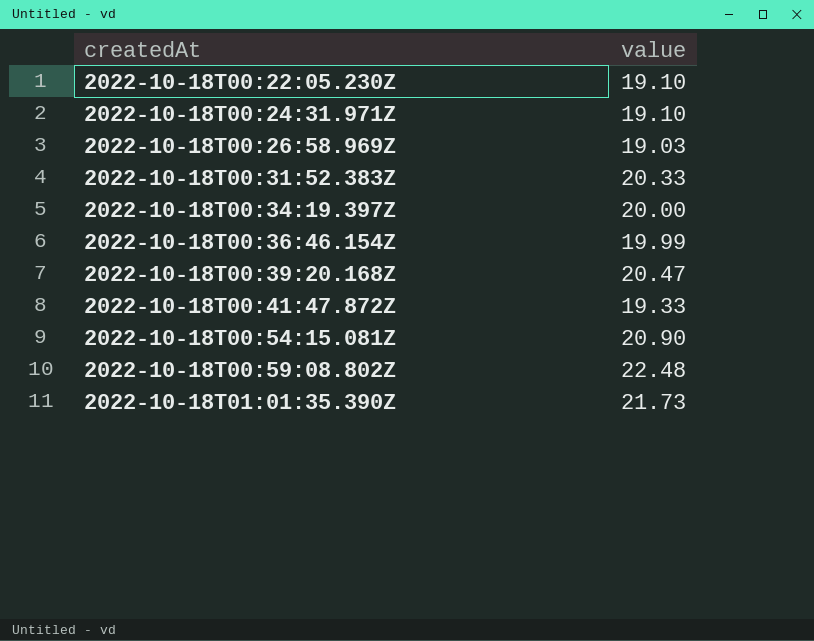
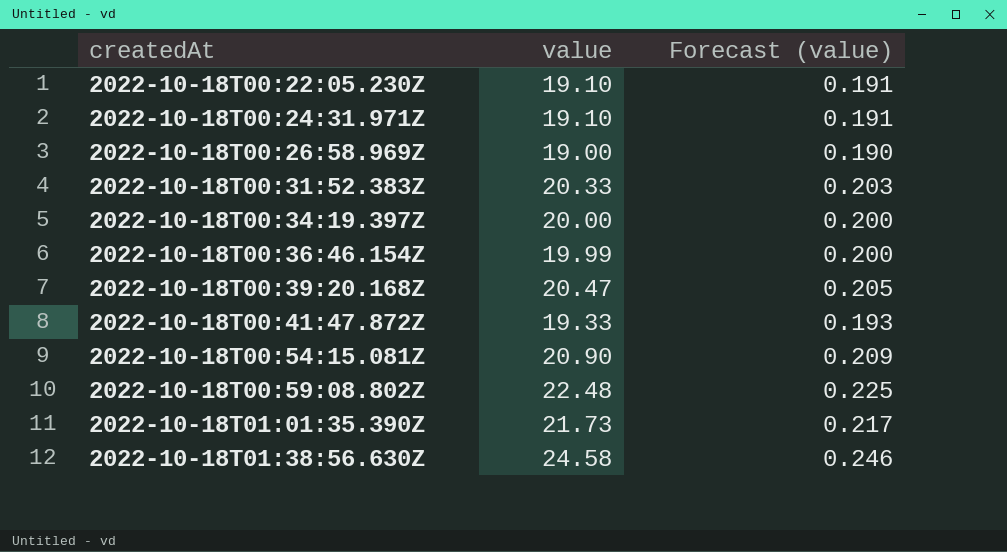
column Forecast (value) | formula: none -> [value] * 0.01
2022-10-18T00:26:58.969Z | value: 19.03 -> 19.00
row 2022-10-18T01:38:56.630Z: none -> 24.58 | 0.246

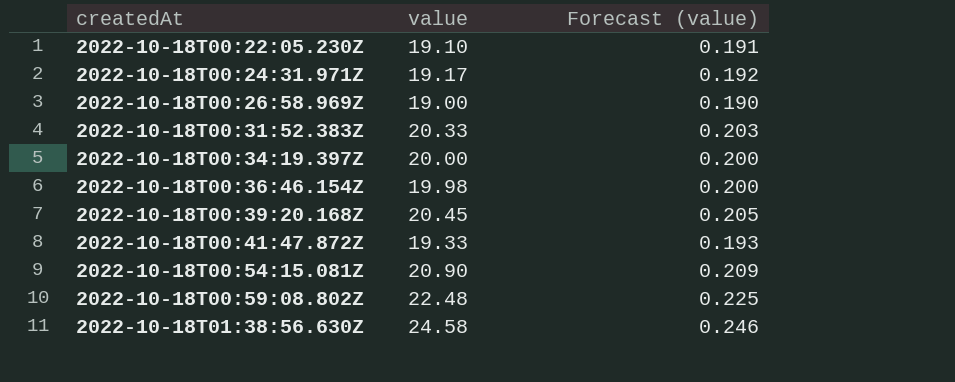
row 2022-10-18T01:01:35.390Z: 21.73 | 0.217 -> none
2022-10-18T00:24:31.971Z | value: 19.10 -> 19.17
2022-10-18T00:24:31.971Z | Forecast (value): 0.191 -> 0.192
2022-10-18T00:36:46.154Z | value: 19.99 -> 19.98
2022-10-18T00:39:20.168Z | value: 20.47 -> 20.45

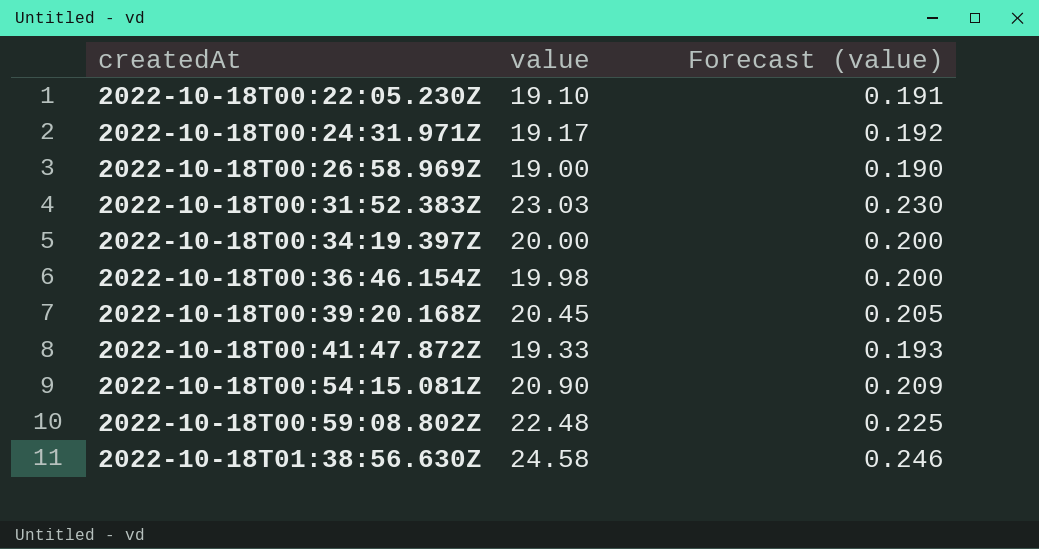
2022-10-18T00:31:52.383Z | value: 20.33 -> 23.03
2022-10-18T00:31:52.383Z | Forecast (value): 0.203 -> 0.230

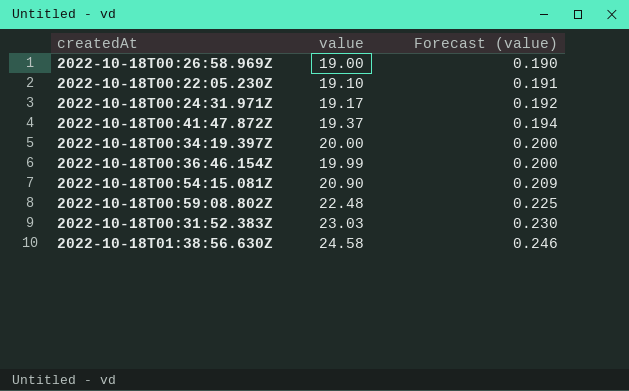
row order: createdAt ascending -> Forecast (value) ascending
row 2022-10-18T00:39:20.168Z: 20.45 | 0.205 -> none
2022-10-18T00:41:47.872Z | value: 19.33 -> 19.37
2022-10-18T00:41:47.872Z | Forecast (value): 0.193 -> 0.194
2022-10-18T00:36:46.154Z | value: 19.98 -> 19.99

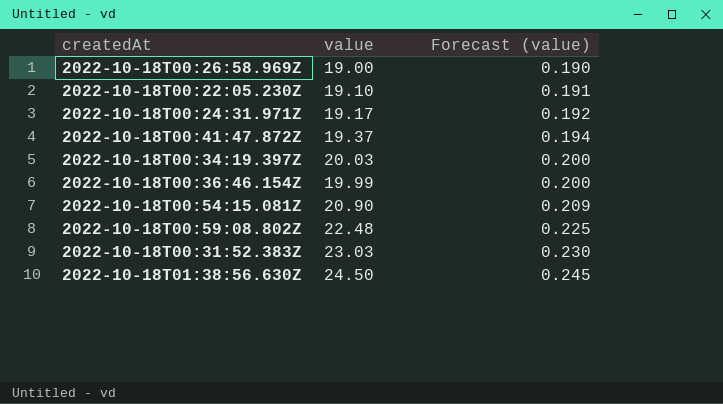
2022-10-18T00:34:19.397Z | value: 20.00 -> 20.03
2022-10-18T01:38:56.630Z | value: 24.58 -> 24.50
2022-10-18T01:38:56.630Z | Forecast (value): 0.246 -> 0.245

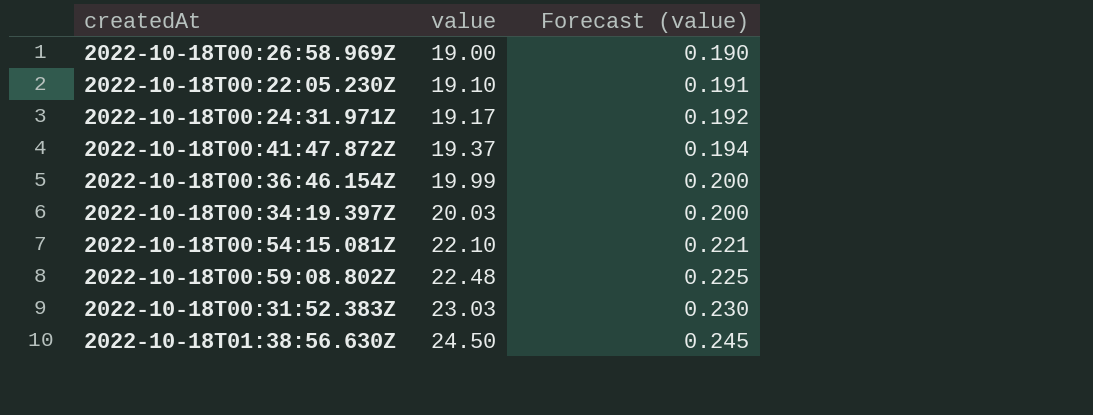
row order: Forecast (value) ascending -> value ascending
2022-10-18T00:54:15.081Z | value: 20.90 -> 22.10
2022-10-18T00:54:15.081Z | Forecast (value): 0.209 -> 0.221

